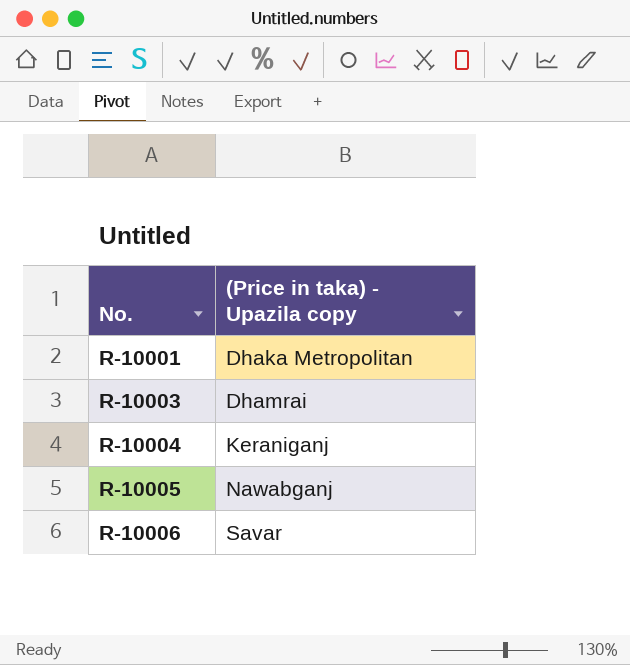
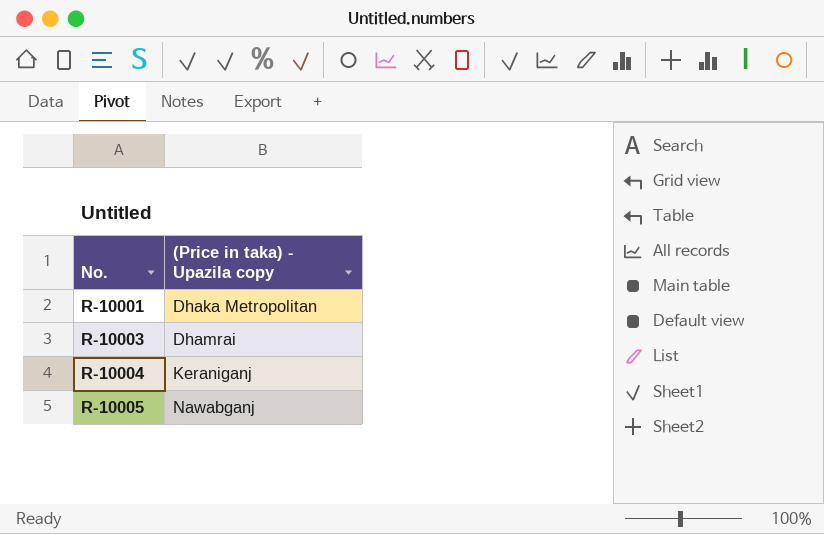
row R-10006: Savar -> none

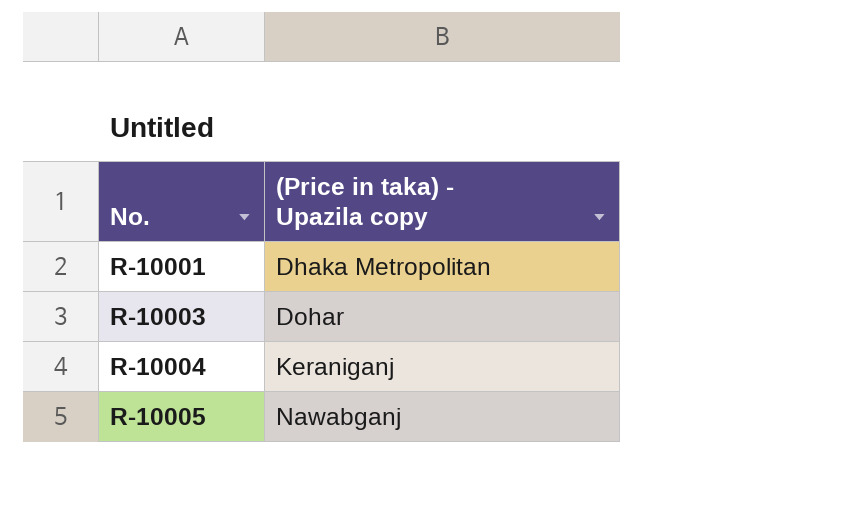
R-10003 | (Price in taka) - Upazila copy: Dhamrai -> Dohar

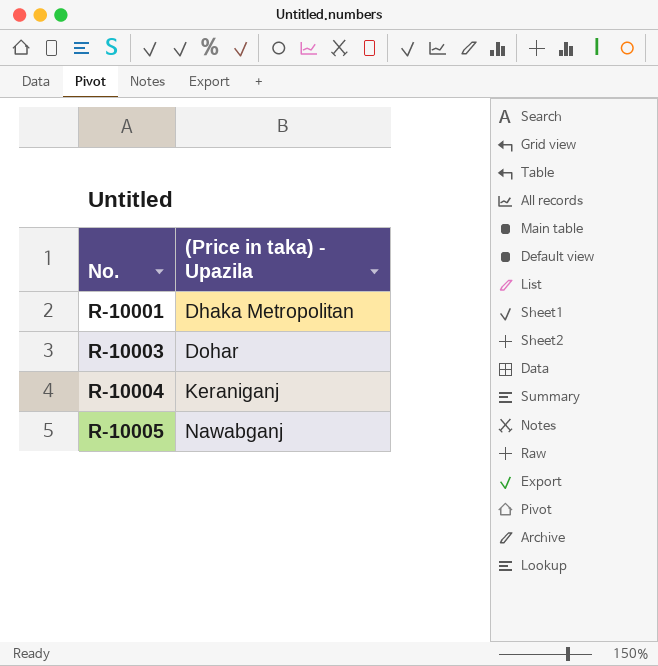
column name: (Price in taka) - Upazila copy -> (Price in taka) - Upazila

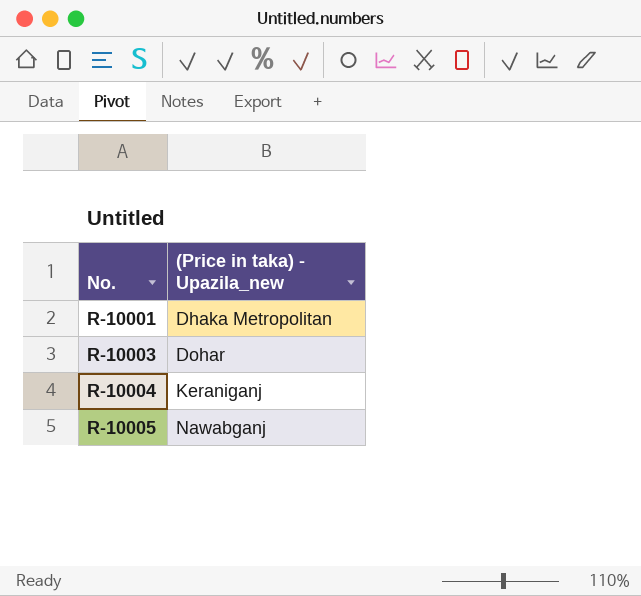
column name: (Price in taka) - Upazila -> (Price in taka) - Upazila_new

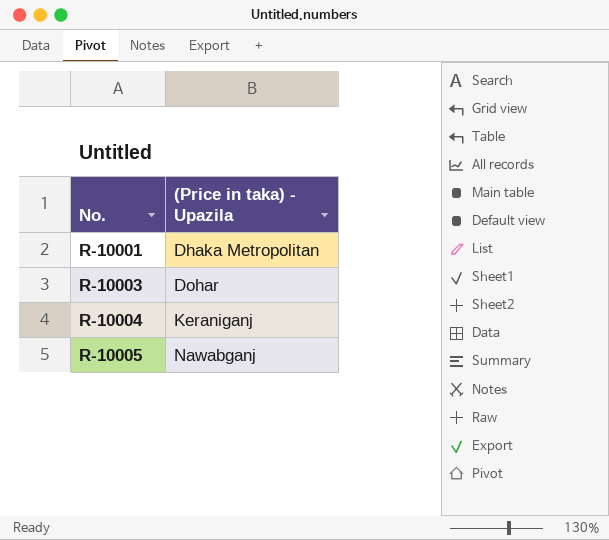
column name: (Price in taka) - Upazila_new -> (Price in taka) - Upazila

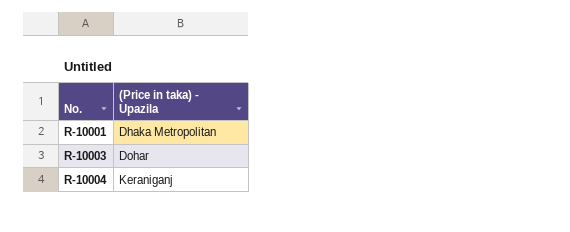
row R-10005: Nawabganj -> none

